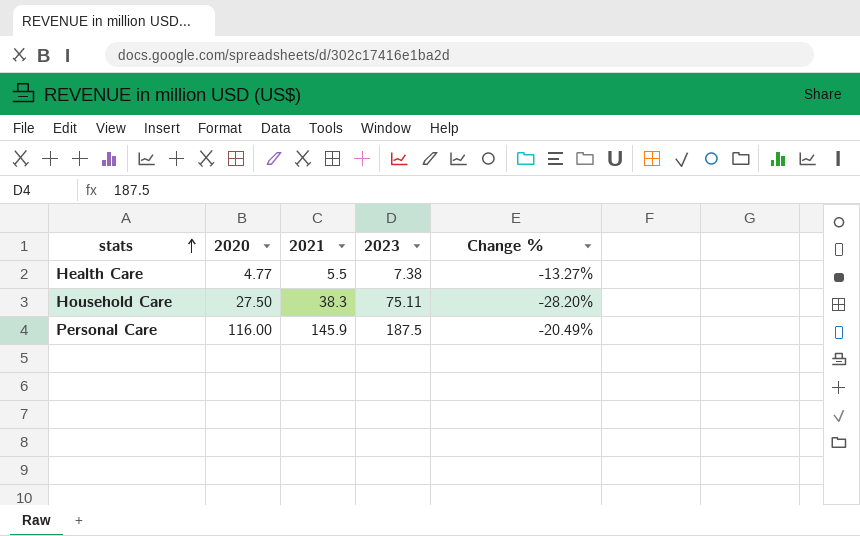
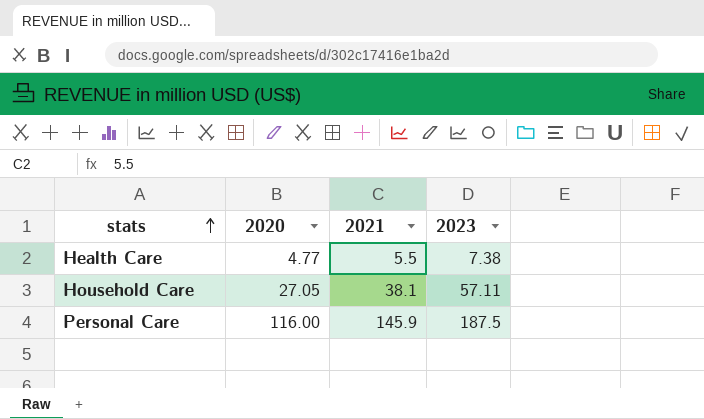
column Change % | formula: ([2020] - [2021]) / [2021] -> none
Household Care | 2020: 27.50 -> 27.05
Household Care | 2021: 38.3 -> 38.1
Household Care | 2023: 75.11 -> 57.11

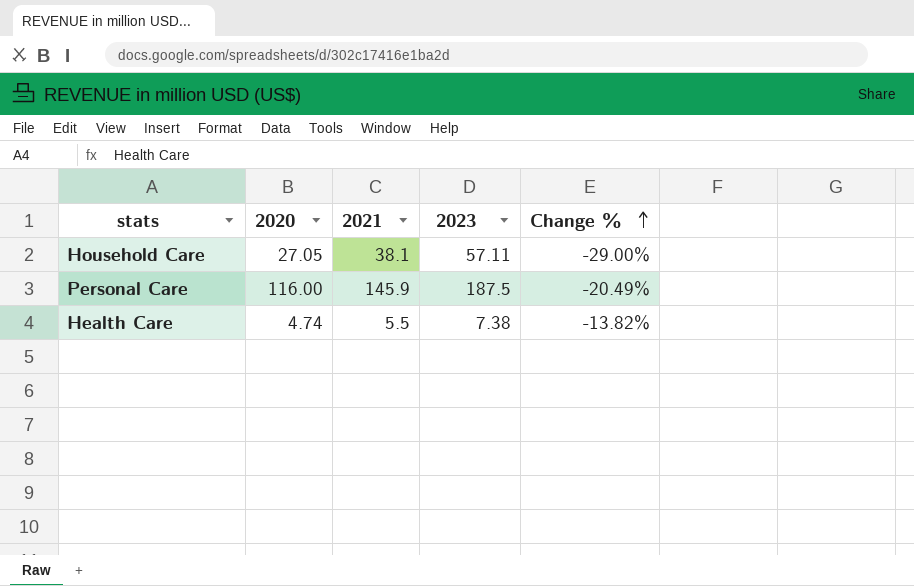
row order: stats ascending -> Change % ascending
column Change % | formula: none -> ([2020] - [2021]) / [2021]
Health Care | 2020: 4.77 -> 4.74

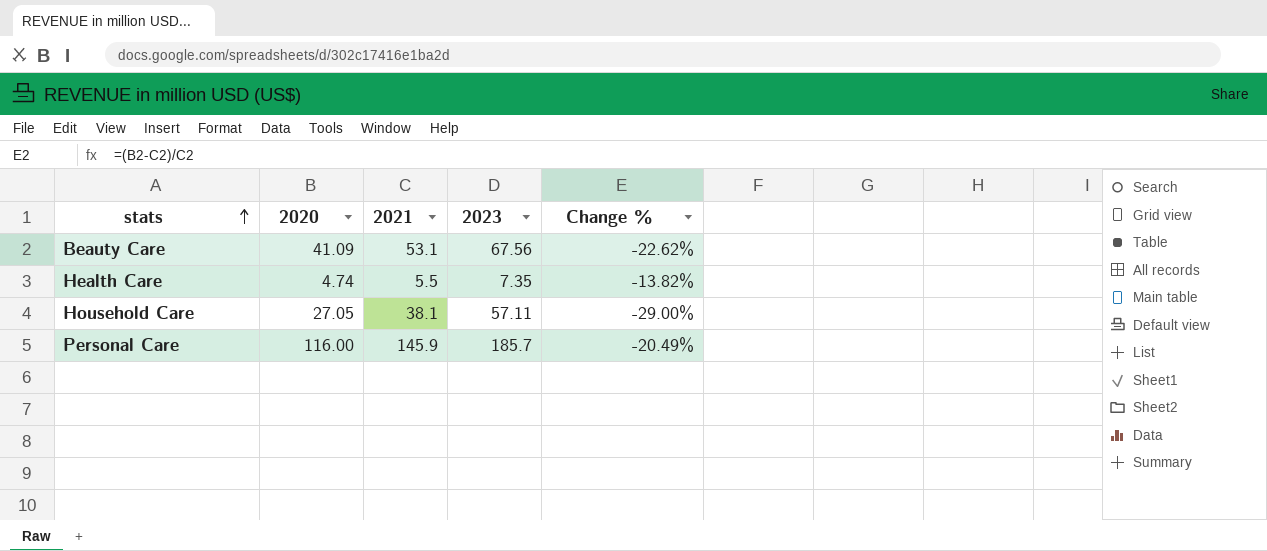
row order: Change % ascending -> stats ascending
row Beauty Care: none -> 41.09 | 53.1 | 67.56 | -22.62%
Health Care | 2023: 7.38 -> 7.35
Personal Care | 2023: 187.5 -> 185.7

